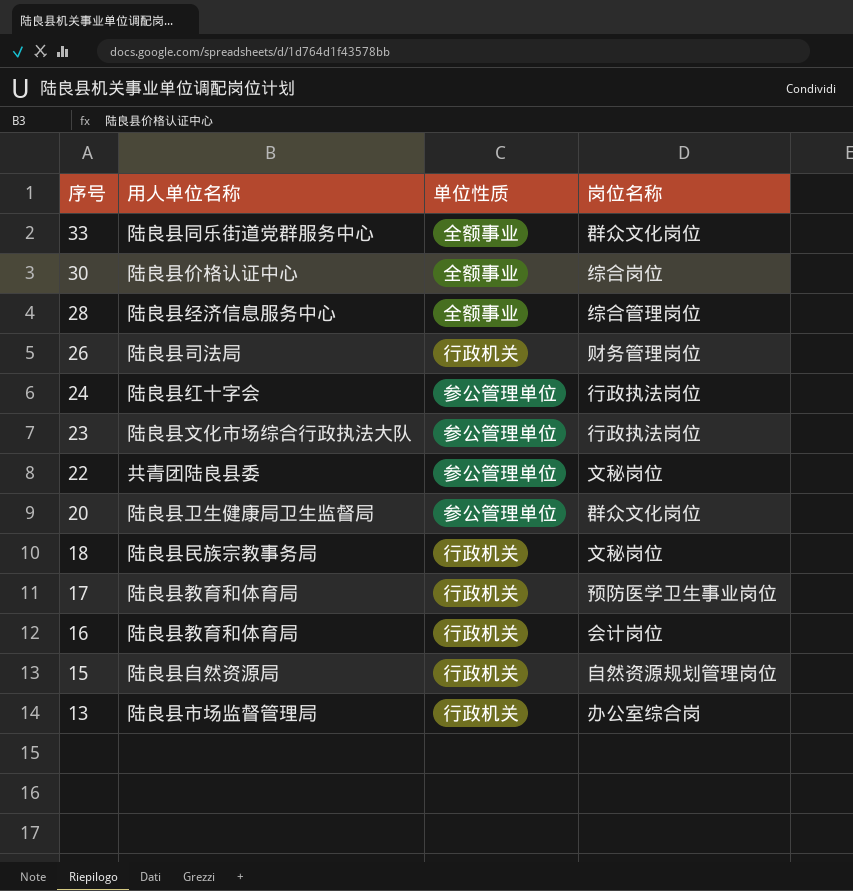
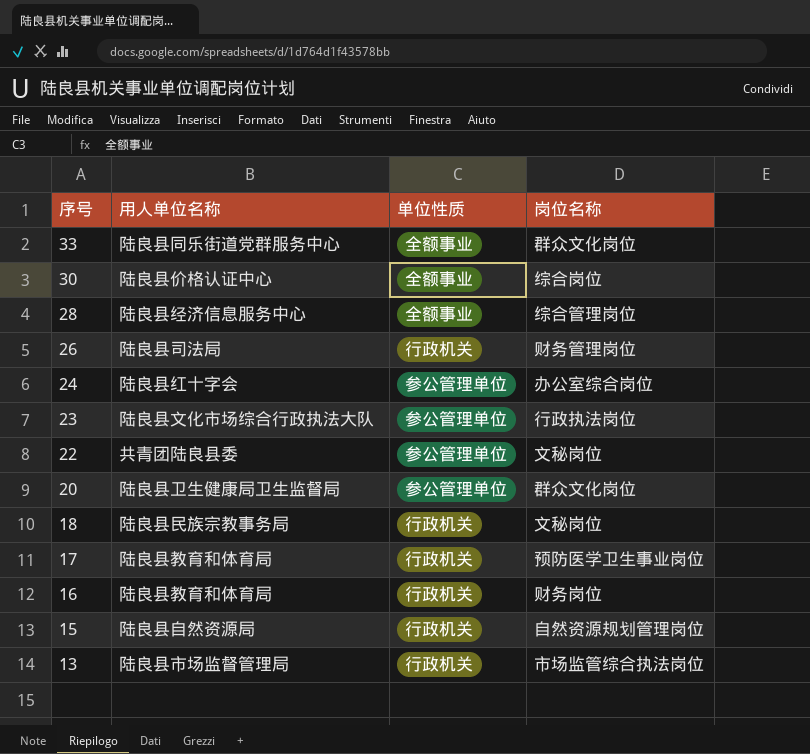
24 | 岗位名称: 行政执法岗位 -> 办公室综合岗位
16 | 岗位名称: 会计岗位 -> 财务岗位
13 | 岗位名称: 办公室综合岗 -> 市场监管综合执法岗位

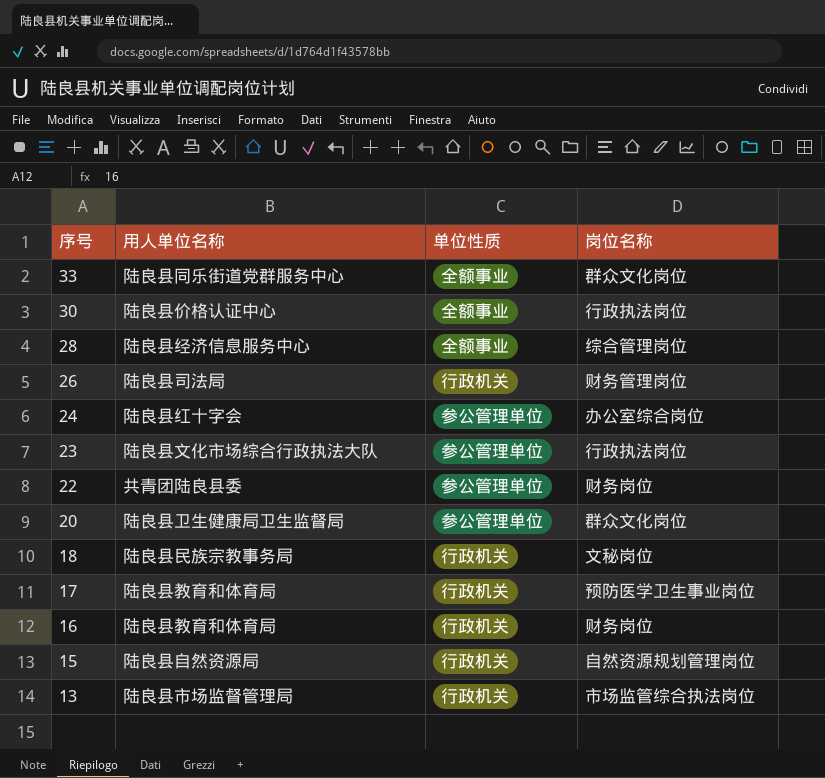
30 | 岗位名称: 综合岗位 -> 行政执法岗位
22 | 岗位名称: 文秘岗位 -> 财务岗位

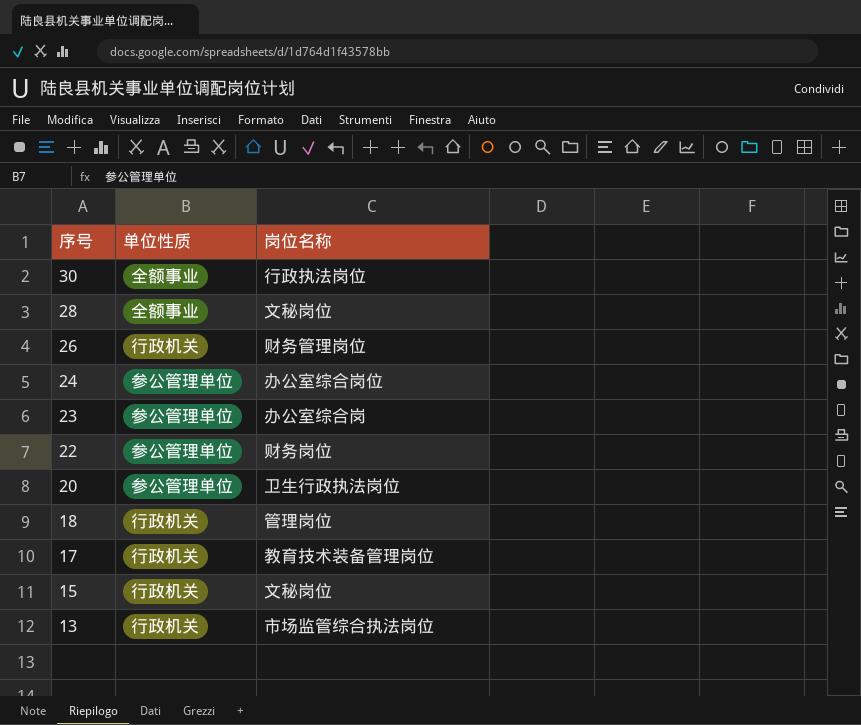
column 用人单位名称 | position: 2 -> none
row 33: 陆良县同乐街道党群服务中心 | 全额事业 | 群众文化岗位 -> none
row 16: 陆良县教育和体育局 | 行政机关 | 财务岗位 -> none
28 | 岗位名称: 综合管理岗位 -> 文秘岗位
23 | 岗位名称: 行政执法岗位 -> 办公室综合岗
20 | 岗位名称: 群众文化岗位 -> 卫生行政执法岗位
18 | 岗位名称: 文秘岗位 -> 管理岗位
17 | 岗位名称: 预防医学卫生事业岗位 -> 教育技术装备管理岗位
15 | 岗位名称: 自然资源规划管理岗位 -> 文秘岗位

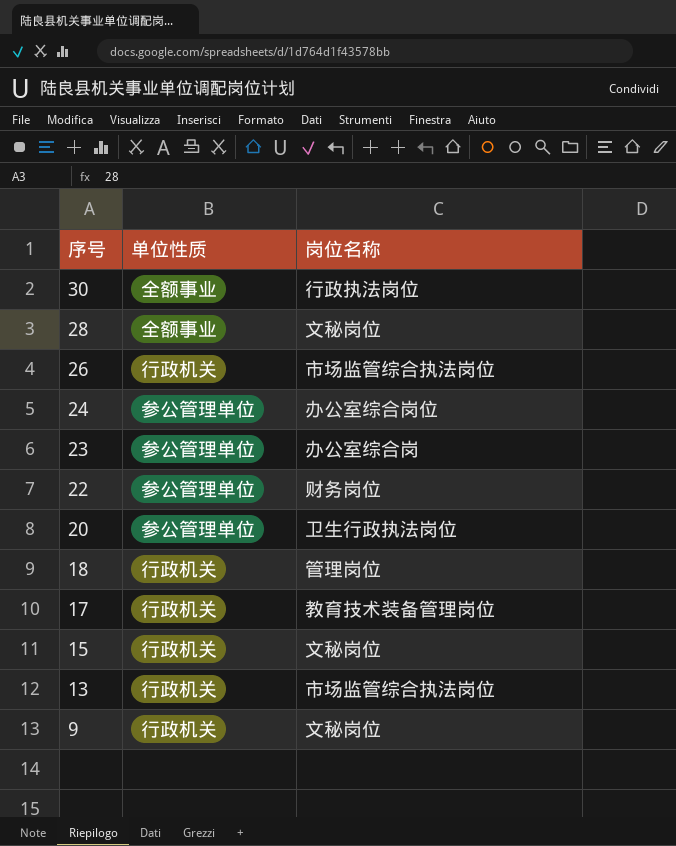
26 | 岗位名称: 财务管理岗位 -> 市场监管综合执法岗位
row 9: none -> 行政机关 | 文秘岗位

